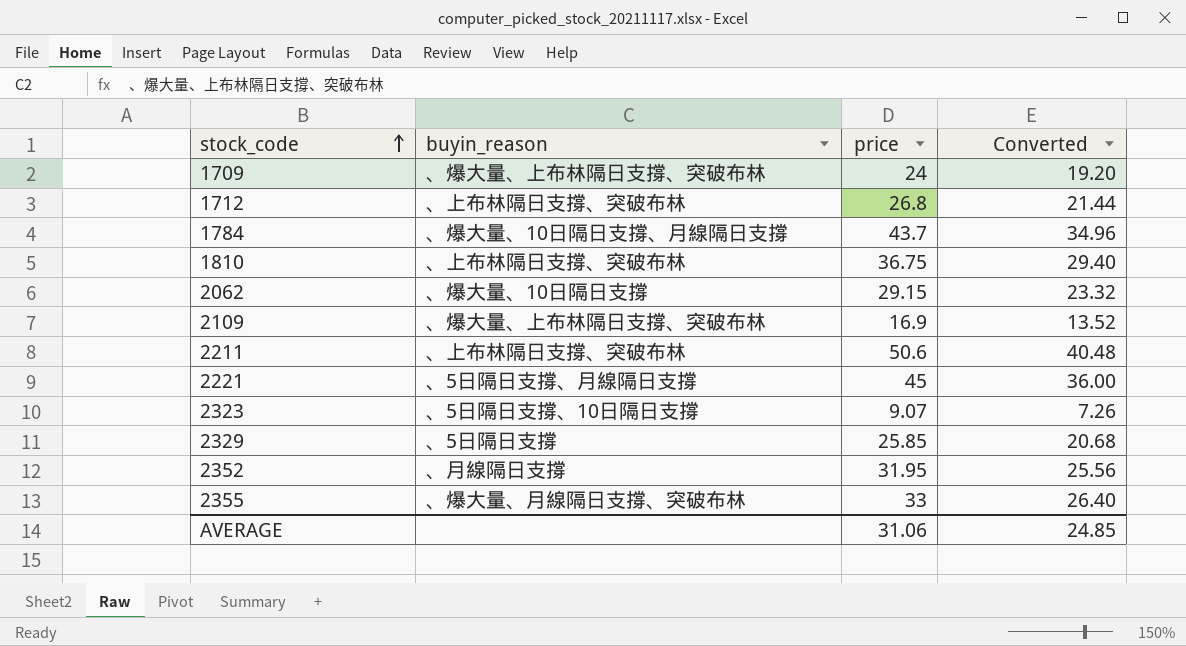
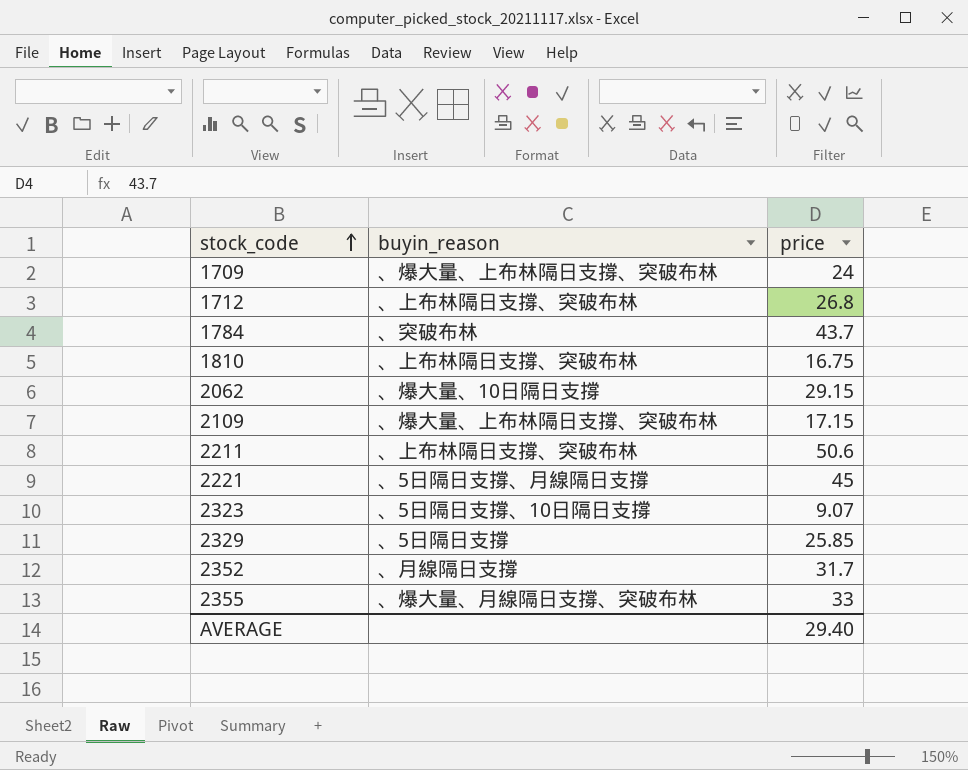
column Converted | formula: [price] * 0.8 -> none
1784 | buyin_reason: 、爆大量、10日隔日支撐、月線隔日支撐 -> 、突破布林
1810 | price: 36.75 -> 16.75
2109 | price: 16.9 -> 17.15
2352 | price: 31.95 -> 31.7
AVERAGE | price: 31.06 -> 29.40

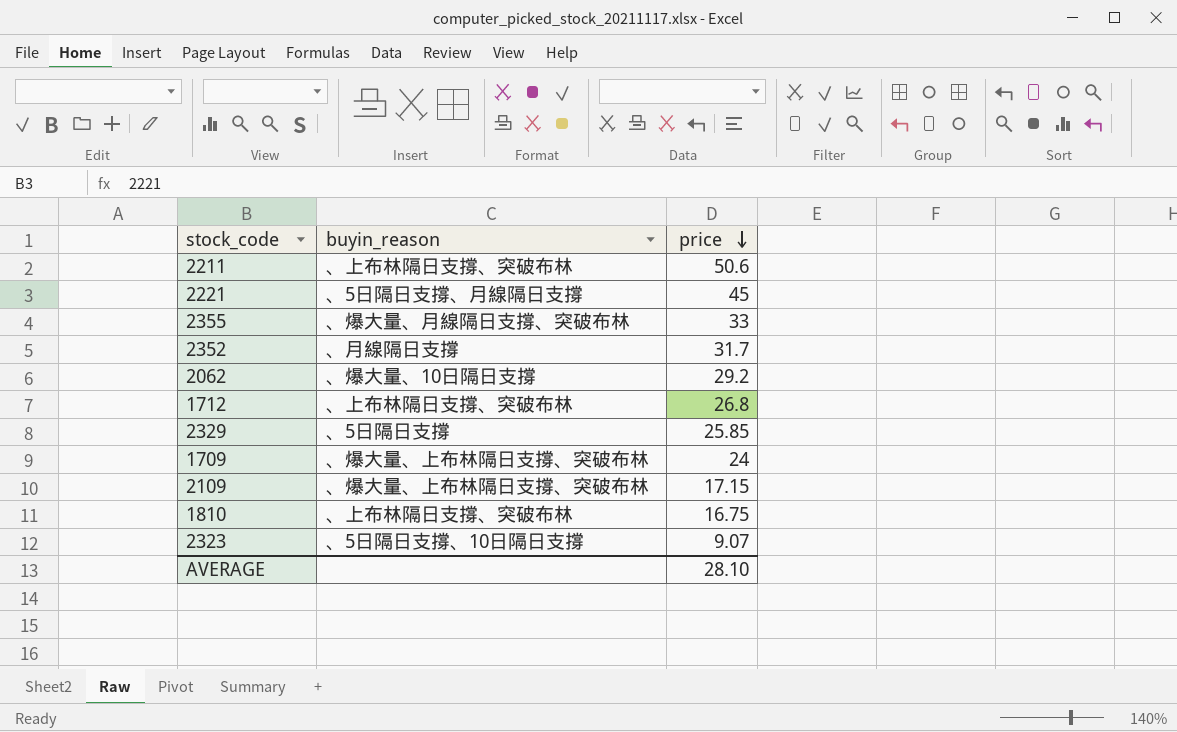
row order: stock_code ascending -> price descending
row 1784: 、突破布林 | 43.7 -> none
2062 | price: 29.15 -> 29.2
AVERAGE | price: 29.40 -> 28.10

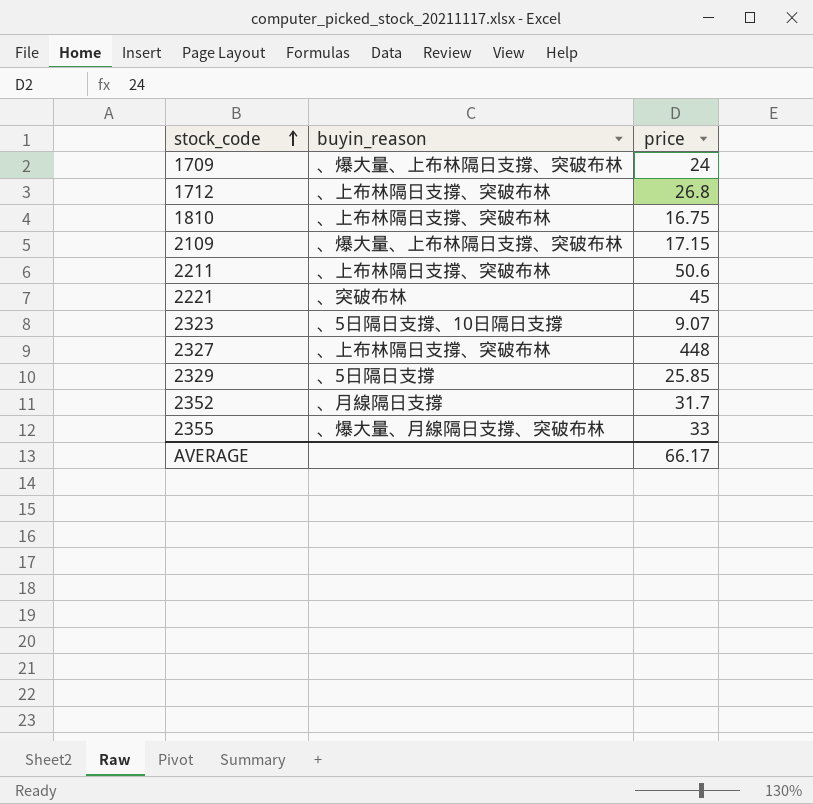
row order: price descending -> stock_code ascending
row 2062: 、爆大量、10日隔日支撐 | 29.2 -> none
2221 | buyin_reason: 、5日隔日支撐、月線隔日支撐 -> 、突破布林
row 2327: none -> 、上布林隔日支撐、突破布林 | 448
AVERAGE | price: 28.10 -> 66.17

